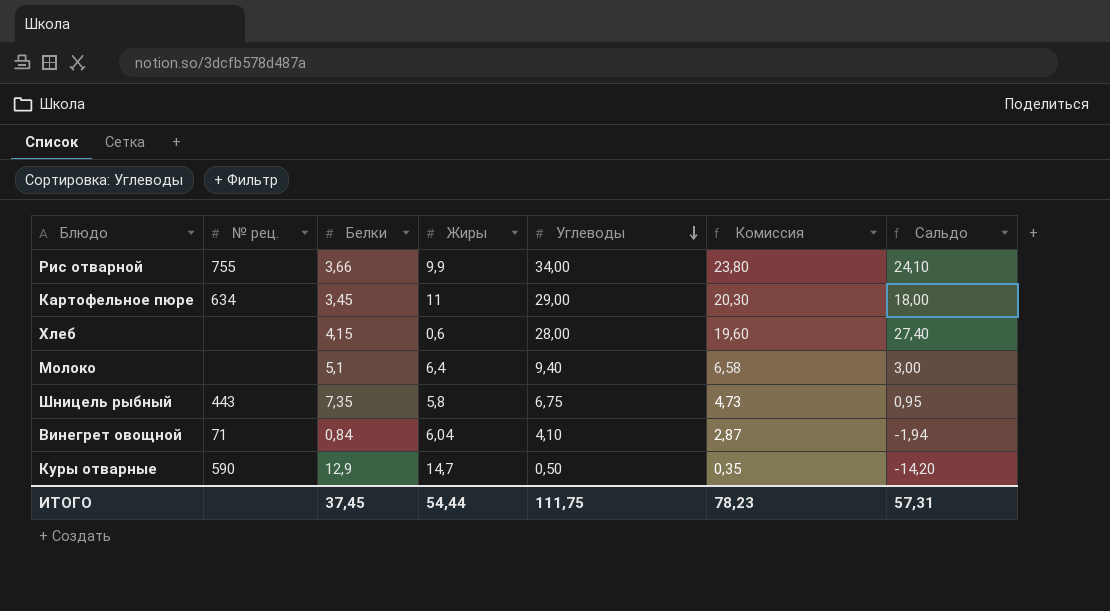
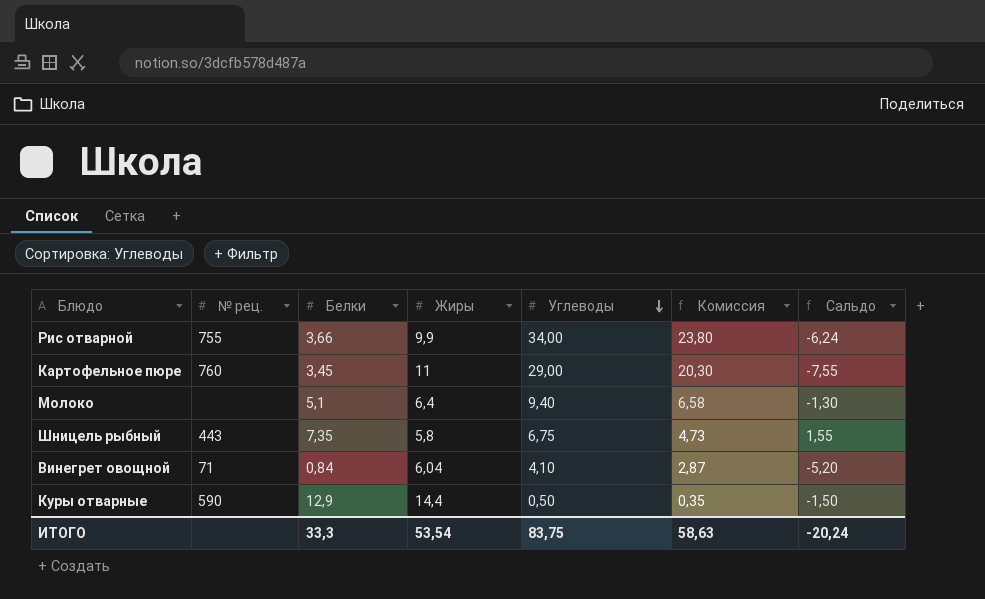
column Сальдо | formula: [Углеводы] - [Жиры] -> [Белки] - [Жиры]
row Хлеб: none | 4,15 | 0,6 | 28,00 | 19,60 | 27,40 -> none
Картофельное пюре | № рец.: 634 -> 760
Куры отварные | Жиры: 14,7 -> 14,4
ИТОГО | Белки: 37,45 -> 33,3
ИТОГО | Жиры: 54,44 -> 53,54
ИТОГО | Углеводы: 111,75 -> 83,75
ИТОГО | Комиссия: 78,23 -> 58,63
ИТОГО | Сальдо: 57,31 -> -20,24

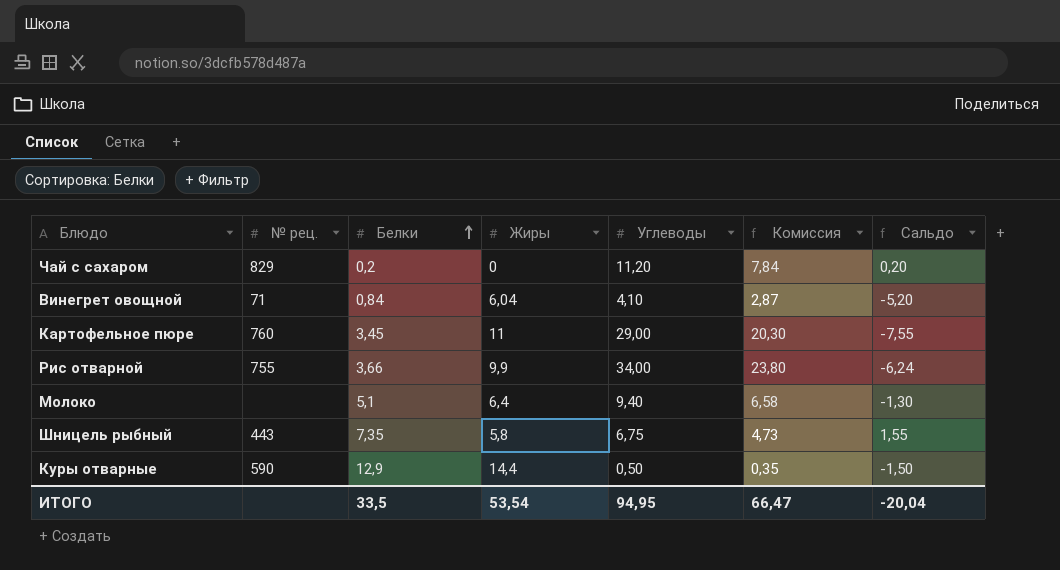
row order: Углеводы descending -> Белки ascending
row Чай с сахаром: none -> 829 | 0,2 | 0 | 11,20 | 7,84 | 0,20
ИТОГО | Белки: 33,3 -> 33,5
ИТОГО | Углеводы: 83,75 -> 94,95
ИТОГО | Комиссия: 58,63 -> 66,47
ИТОГО | Сальдо: -20,24 -> -20,04

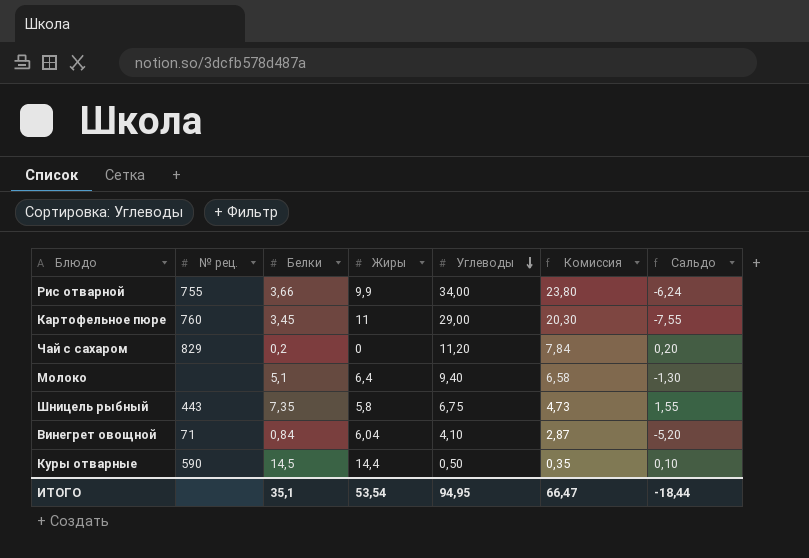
row order: Белки ascending -> Углеводы descending
Куры отварные | Белки: 12,9 -> 14,5
Куры отварные | Сальдо: -1,50 -> 0,10
ИТОГО | Белки: 33,5 -> 35,1
ИТОГО | Сальдо: -20,04 -> -18,44

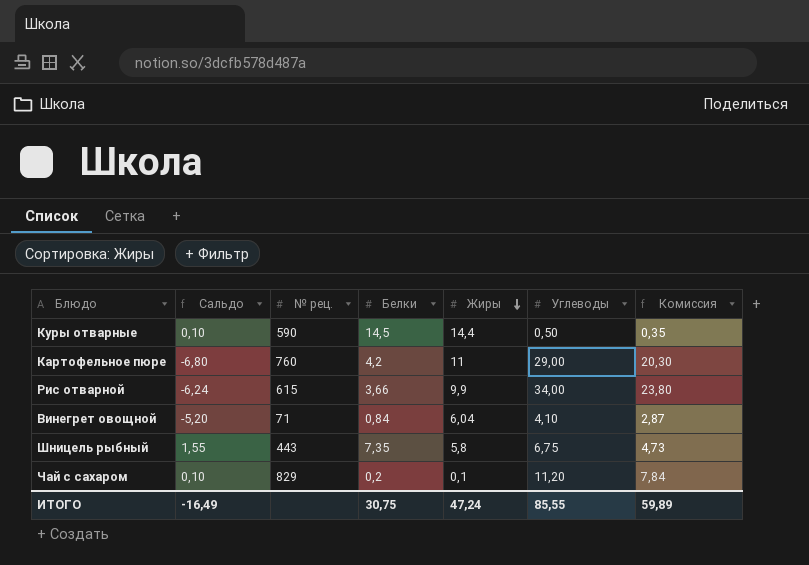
row order: Углеводы descending -> Жиры descending
column Сальдо | position: 7 -> 2
row Молоко: none | 5,1 | 6,4 | 9,40 | 6,58 | -1,30 -> none
Картофельное пюре | Сальдо: -7,55 -> -6,80
Картофельное пюре | Белки: 3,45 -> 4,2
Рис отварной | № рец.: 755 -> 615
Чай с сахаром | Сальдо: 0,20 -> 0,10
Чай с сахаром | Жиры: 0 -> 0,1
ИТОГО | Сальдо: -18,44 -> -16,49
ИТОГО | Белки: 35,1 -> 30,75
ИТОГО | Жиры: 53,54 -> 47,24
ИТОГО | Углеводы: 94,95 -> 85,55
ИТОГО | Комиссия: 66,47 -> 59,89

